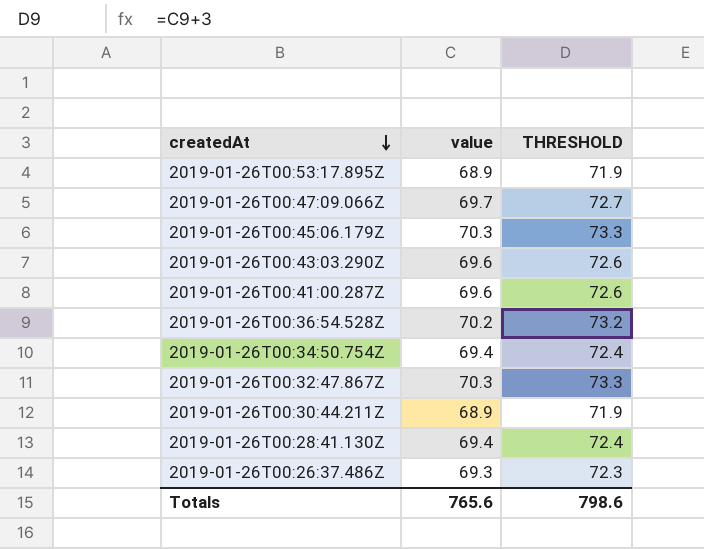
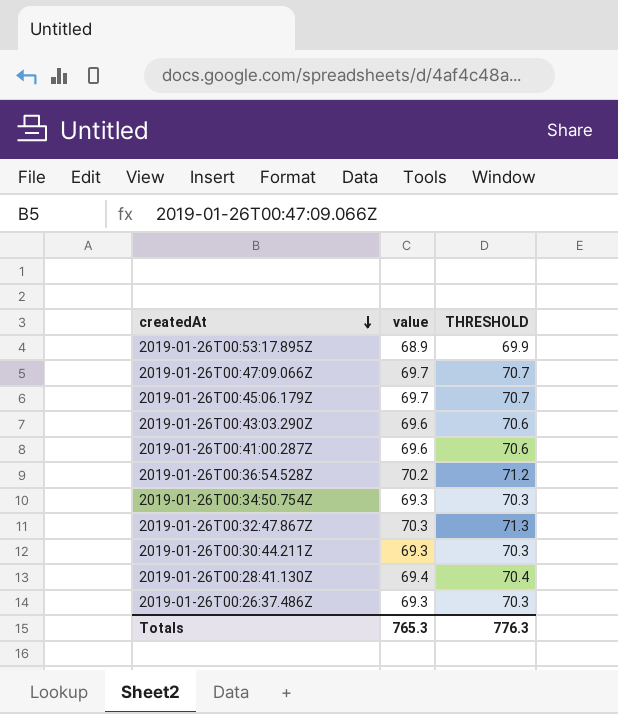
column THRESHOLD | formula: [value] + 3 -> [value] + 1
2019-01-26T00:45:06.179Z | value: 70.3 -> 69.7
2019-01-26T00:34:50.754Z | value: 69.4 -> 69.3
2019-01-26T00:30:44.211Z | value: 68.9 -> 69.3
Totals | value: 765.6 -> 765.3
Totals | THRESHOLD: 798.6 -> 776.3

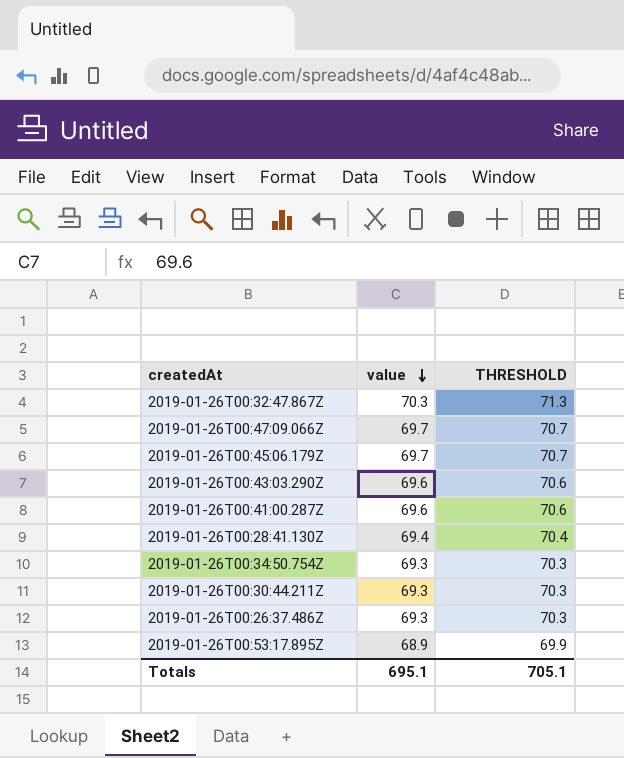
row order: createdAt descending -> value descending
row 2019-01-26T00:36:54.528Z: 70.2 | 71.2 -> none
Totals | value: 765.3 -> 695.1
Totals | THRESHOLD: 776.3 -> 705.1

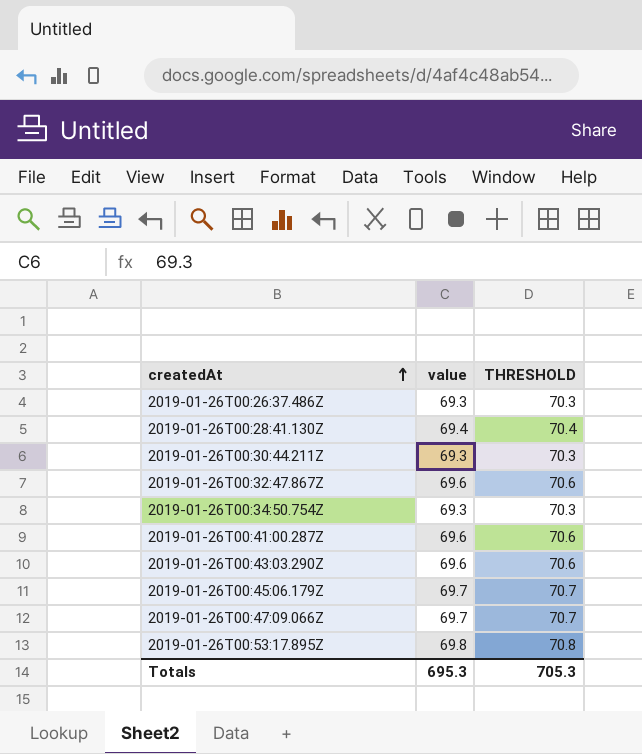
row order: value descending -> createdAt ascending
2019-01-26T00:32:47.867Z | value: 70.3 -> 69.6
2019-01-26T00:32:47.867Z | THRESHOLD: 71.3 -> 70.6
2019-01-26T00:53:17.895Z | value: 68.9 -> 69.8
2019-01-26T00:53:17.895Z | THRESHOLD: 69.9 -> 70.8
Totals | value: 695.1 -> 695.3
Totals | THRESHOLD: 705.1 -> 705.3

